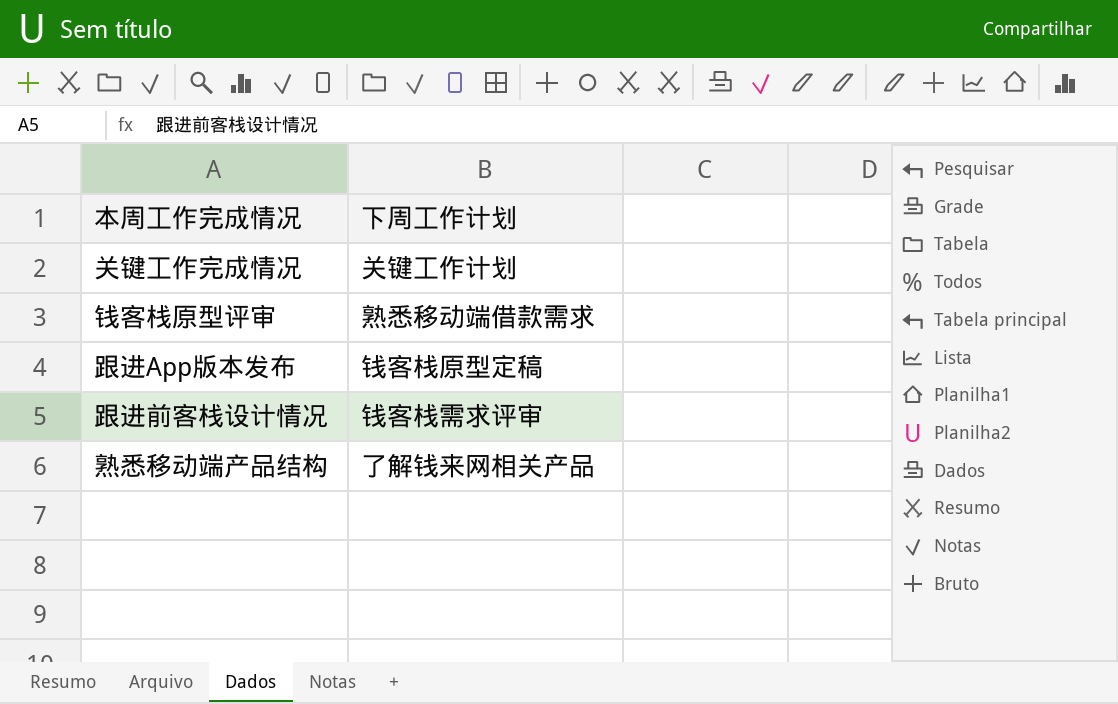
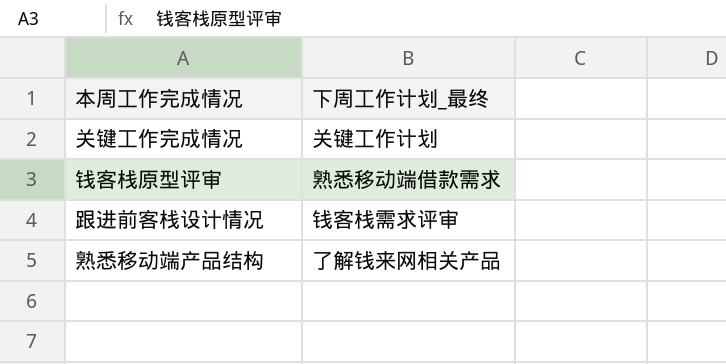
column name: 下周工作计划 -> 下周工作计划_最终
row 跟进App版本发布: 钱客栈原型定稿 -> none

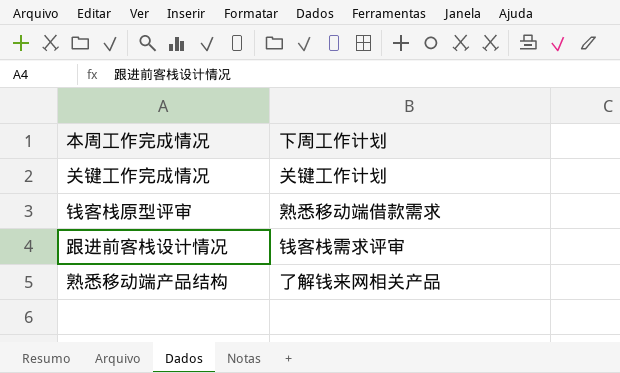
column name: 下周工作计划_最终 -> 下周工作计划

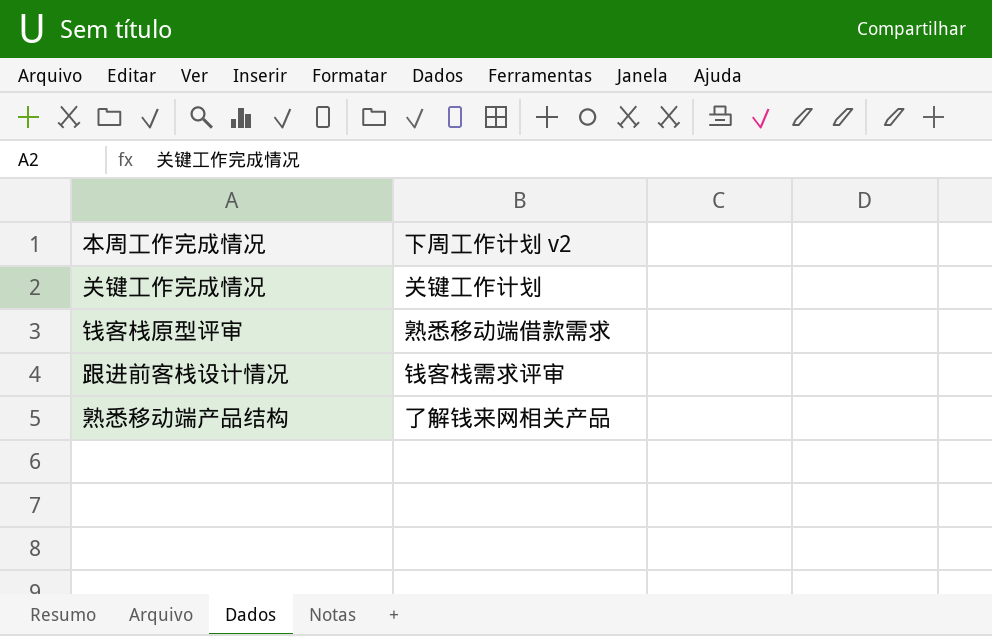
column name: 下周工作计划 -> 下周工作计划 v2

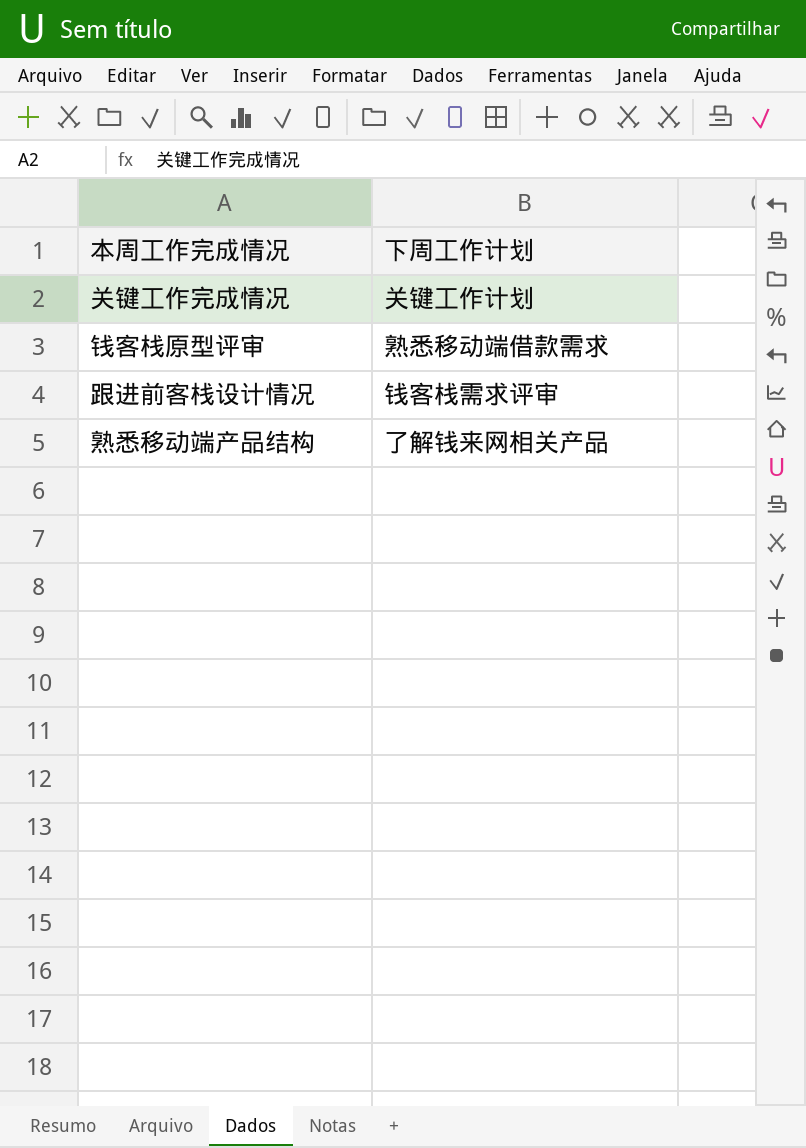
column name: 下周工作计划 v2 -> 下周工作计划

